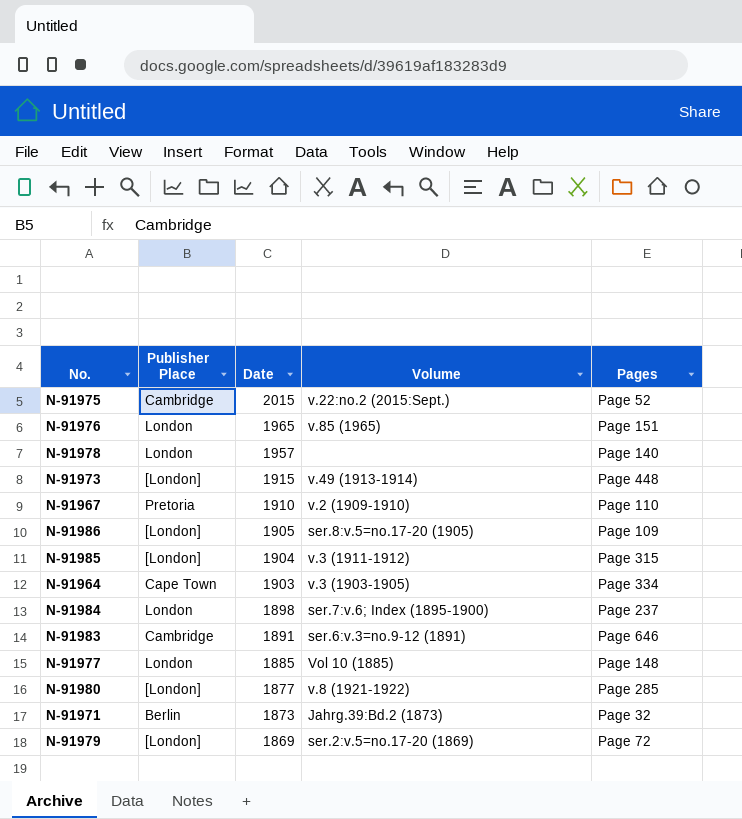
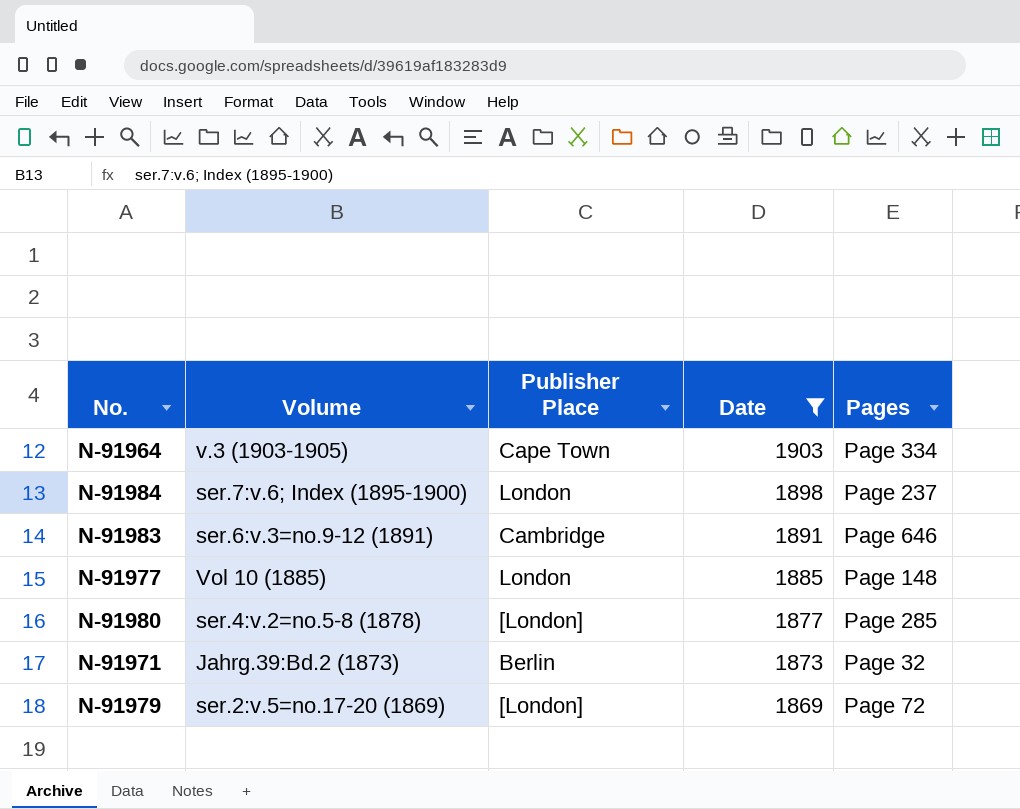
filter: none -> Date <= 1903
column Volume | position: 4 -> 2
N-91980 | Volume: v.8 (1921-1922) -> ser.4:v.2=no.5-8 (1878)

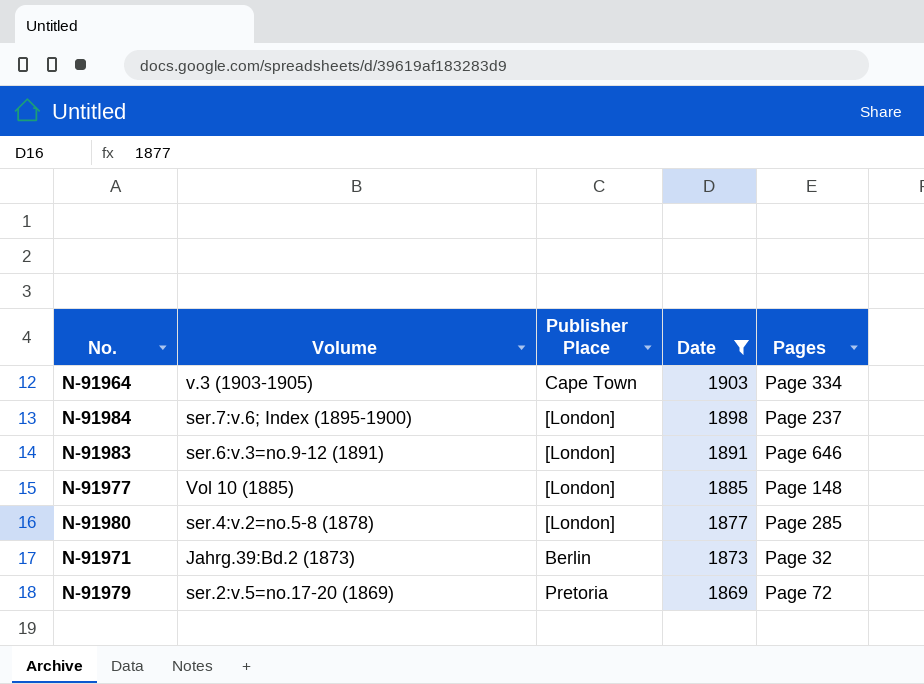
N-91984 | Publisher Place: London -> [London]
N-91983 | Publisher Place: Cambridge -> [London]
N-91977 | Publisher Place: London -> [London]
N-91979 | Publisher Place: [London] -> Pretoria

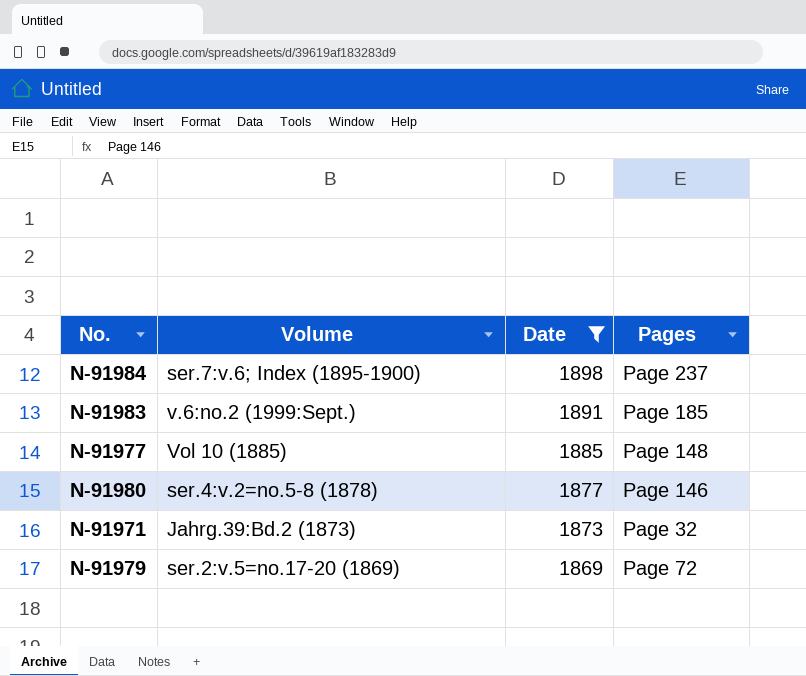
column Publisher Place | position: 3 -> none
row N-91964: v.3 (1903-1905) | Cape Town | 1903 | Page 334 -> none
N-91983 | Volume: ser.6:v.3=no.9-12 (1891) -> v.6:no.2 (1999:Sept.)
N-91983 | Pages: Page 646 -> Page 185
N-91980 | Pages: Page 285 -> Page 146

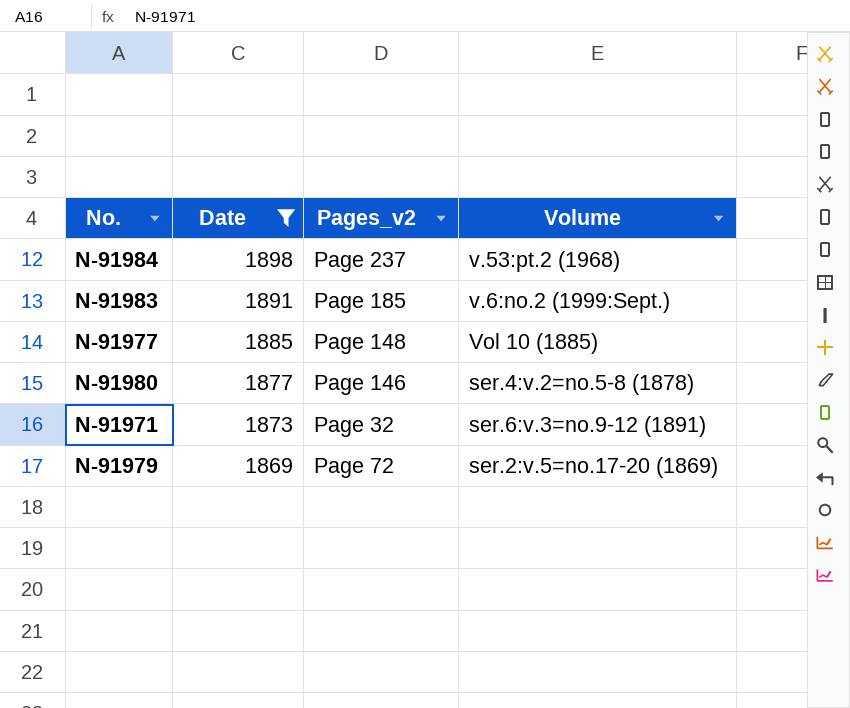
column name: Pages -> Pages_v2
column Volume | position: 2 -> 4
N-91984 | Volume: ser.7:v.6; Index (1895-1900) -> v.53:pt.2 (1968)
N-91971 | Volume: Jahrg.39:Bd.2 (1873) -> ser.6:v.3=no.9-12 (1891)

